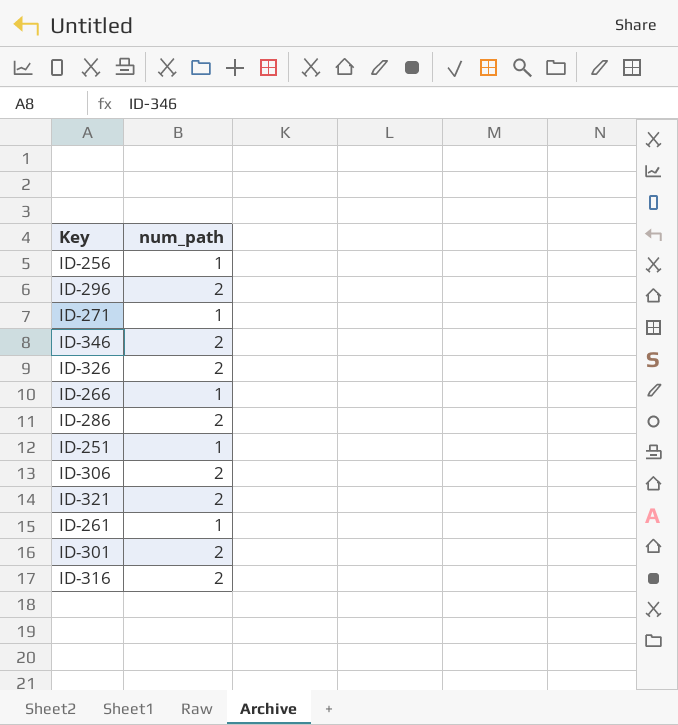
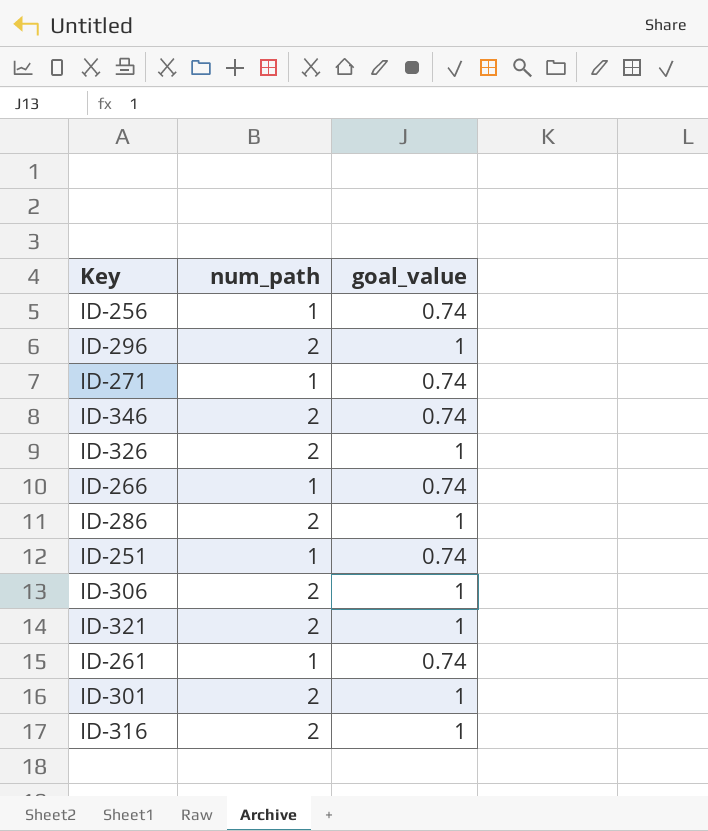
column goal_value | position: none -> 3

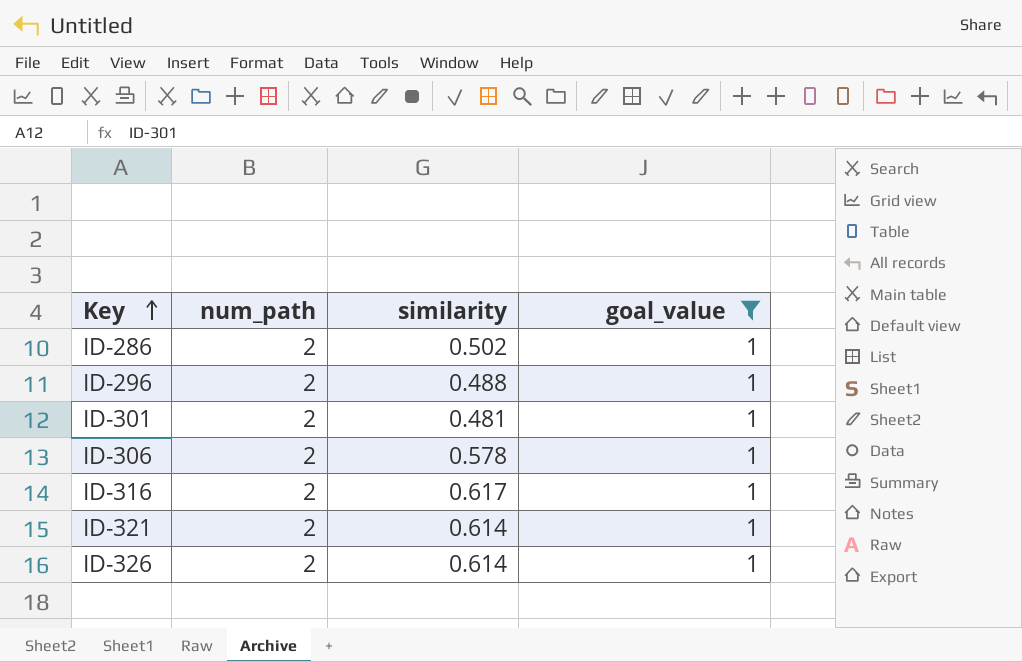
filter: none -> goal_value = 1
row order: none -> Key ascending
column similarity | position: none -> 3

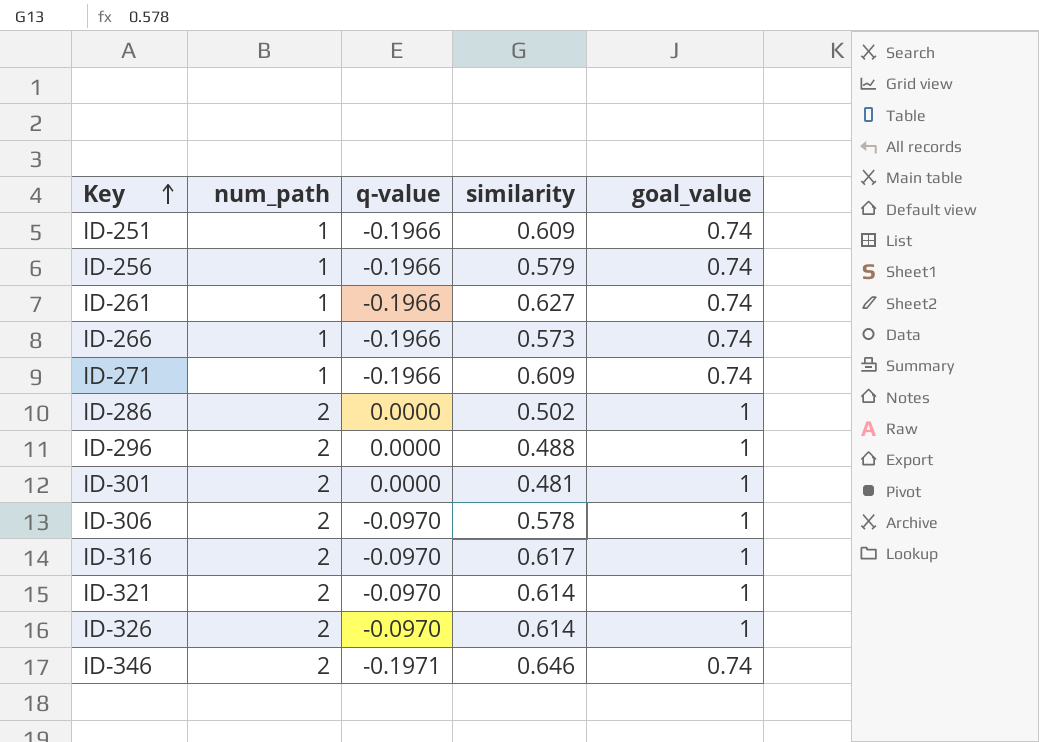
filter: goal_value = 1 -> none
column q-value | position: none -> 3

